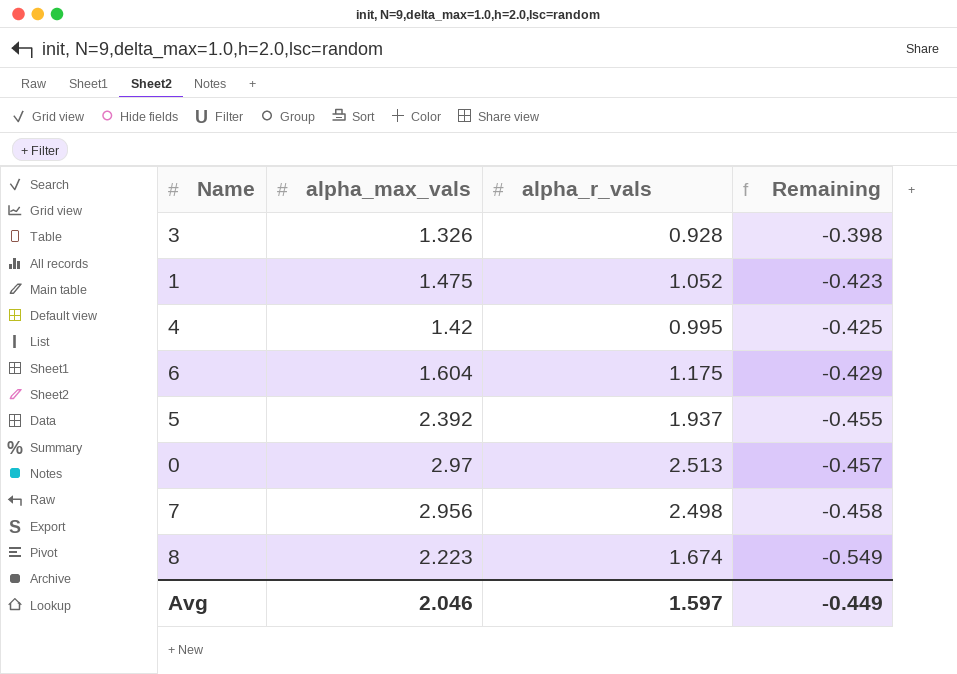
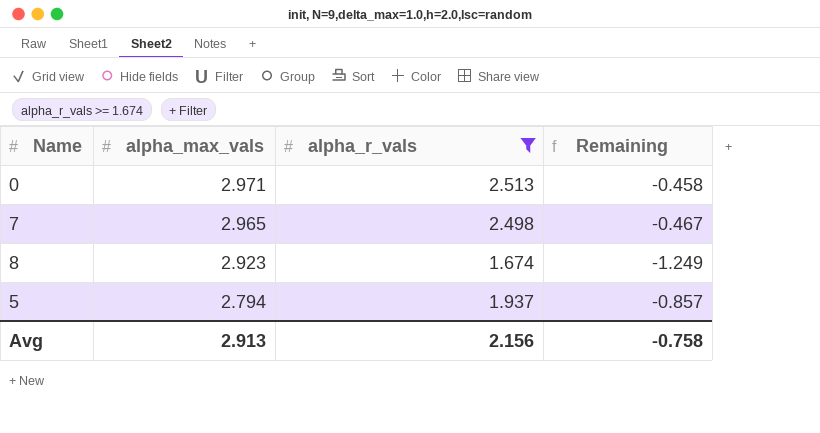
filter: none -> alpha_r_vals >= 1.674
row order: Remaining descending -> alpha_max_vals descending
0 | alpha_max_vals: 2.97 -> 2.971
0 | Remaining: -0.457 -> -0.458
7 | alpha_max_vals: 2.956 -> 2.965
7 | Remaining: -0.458 -> -0.467
8 | alpha_max_vals: 2.223 -> 2.923
8 | Remaining: -0.549 -> -1.249
5 | alpha_max_vals: 2.392 -> 2.794
5 | Remaining: -0.455 -> -0.857
Avg | alpha_max_vals: 2.046 -> 2.913
Avg | alpha_r_vals: 1.597 -> 2.156
Avg | Remaining: -0.449 -> -0.758

